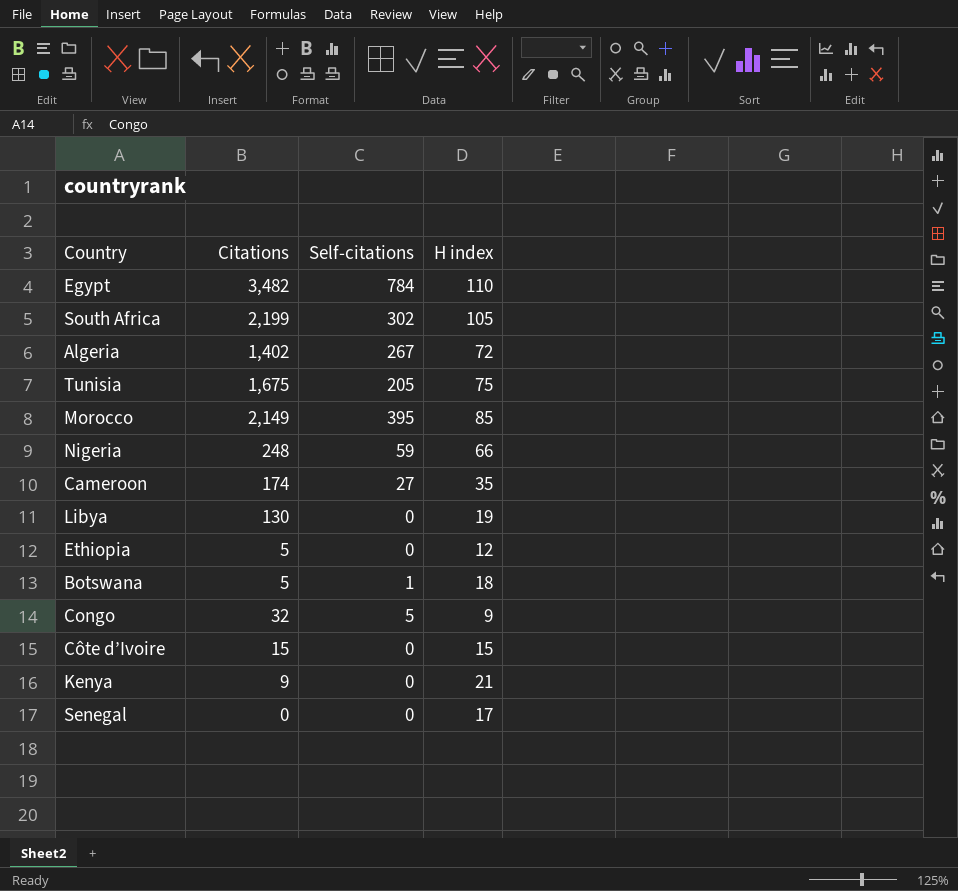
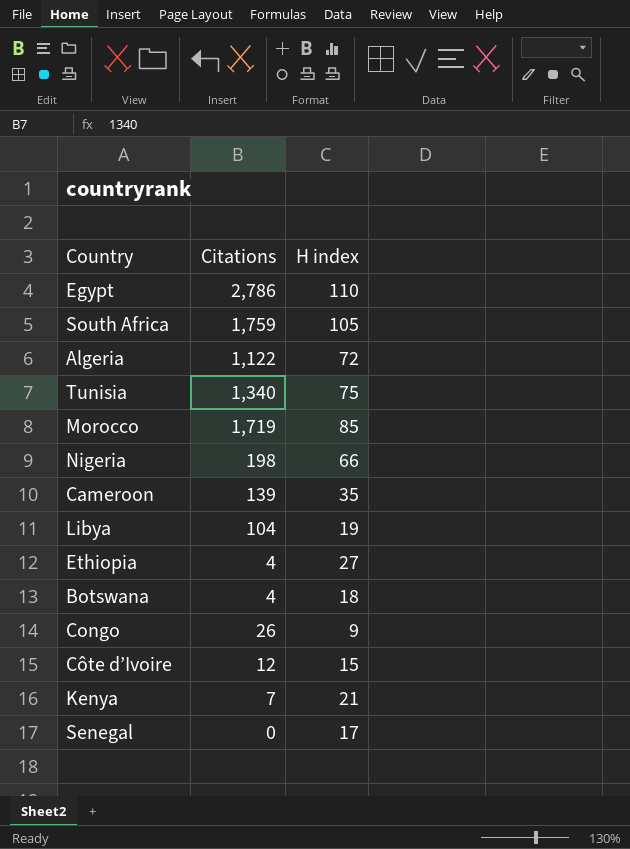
column Self-citations | position: 3 -> none
Egypt | Citations: 3,482 -> 2,786
South Africa | Citations: 2,199 -> 1,759
Algeria | Citations: 1,402 -> 1,122
Tunisia | Citations: 1,675 -> 1,340
Morocco | Citations: 2,149 -> 1,719
Nigeria | Citations: 248 -> 198
Cameroon | Citations: 174 -> 139
Libya | Citations: 130 -> 104
Ethiopia | Citations: 5 -> 4
Ethiopia | H index: 12 -> 27
Botswana | Citations: 5 -> 4
Congo | Citations: 32 -> 26
Côte d’Ivoire | Citations: 15 -> 12
Kenya | Citations: 9 -> 7

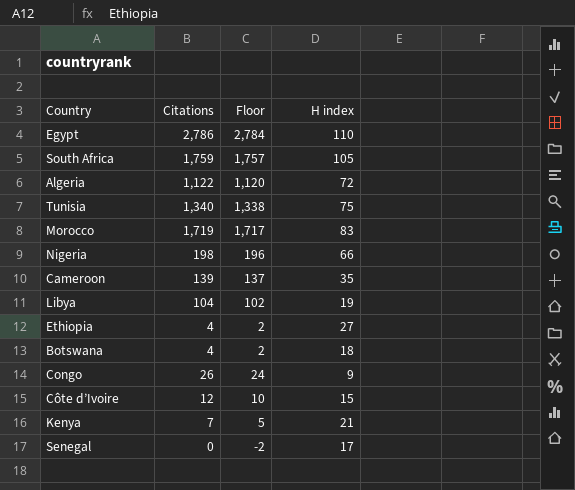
column Floor | formula: none -> [Citations] - 2
Morocco | H index: 85 -> 83

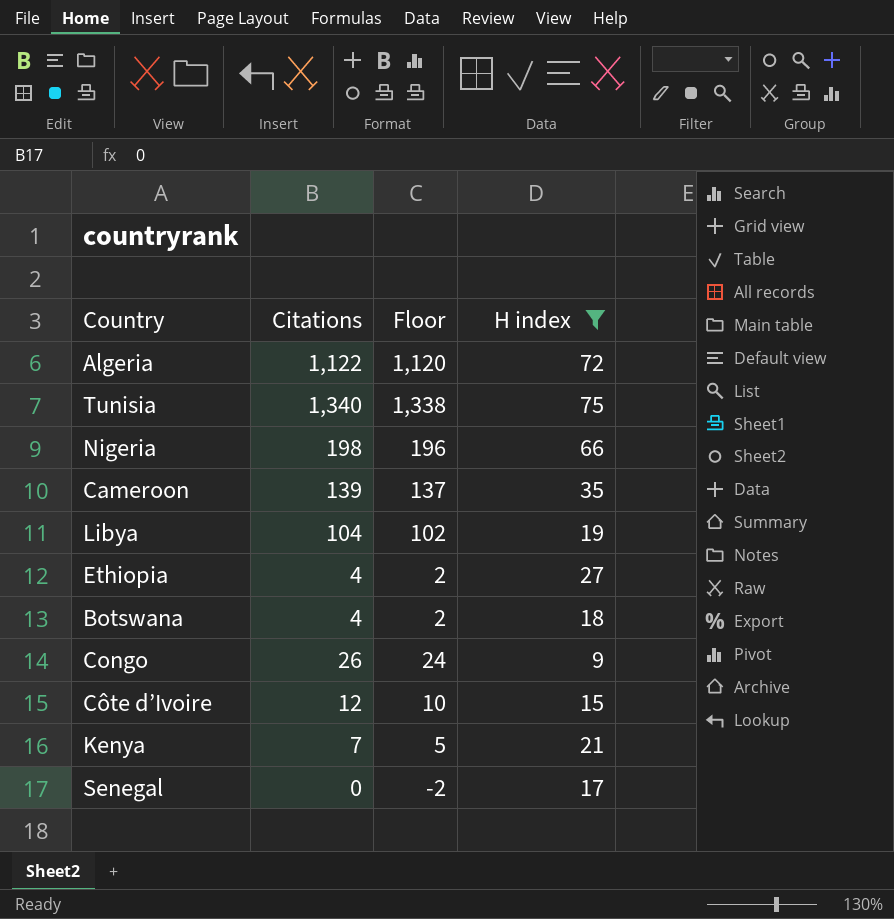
filter: none -> H index <= 75

